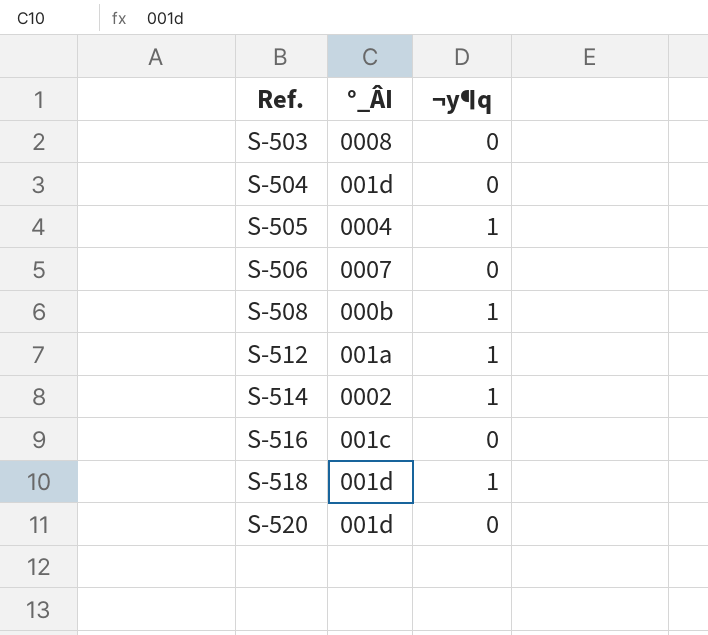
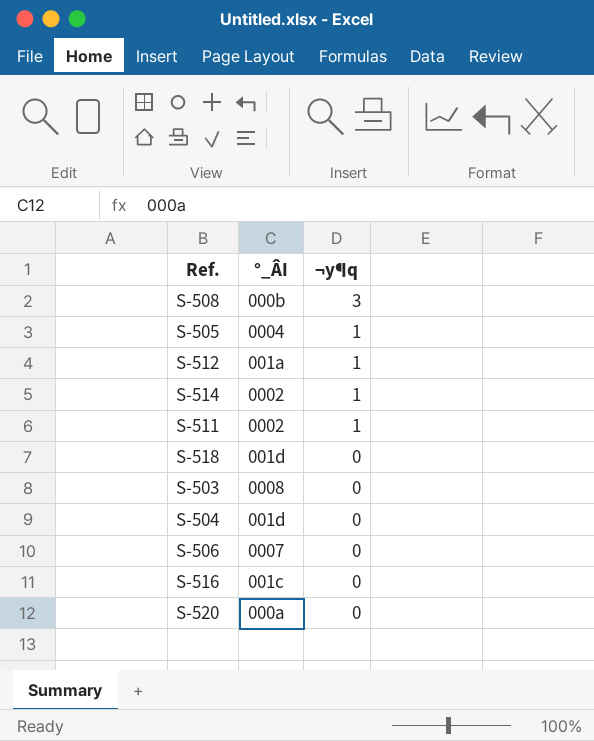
row order: Ref. ascending -> ¬y¶q descending
S-508 | ¬y¶q: 1 -> 3
row S-511: none -> 0002 | 1
S-518 | ¬y¶q: 1 -> 0
S-520 | °_ÂI: 001d -> 000a

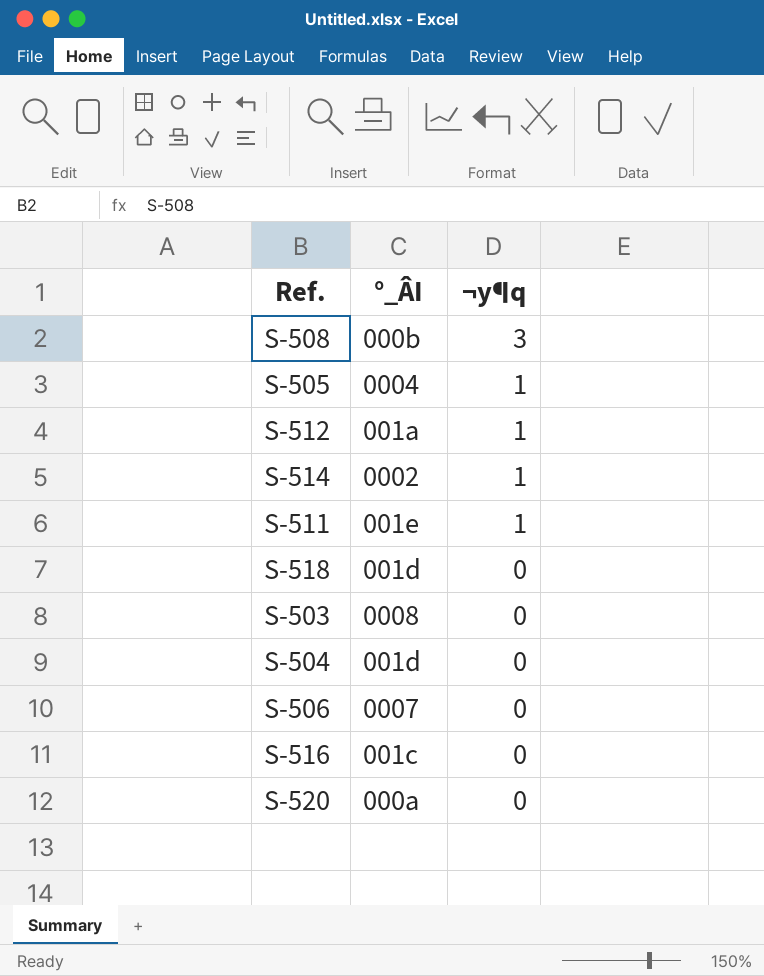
S-511 | °_ÂI: 0002 -> 001e

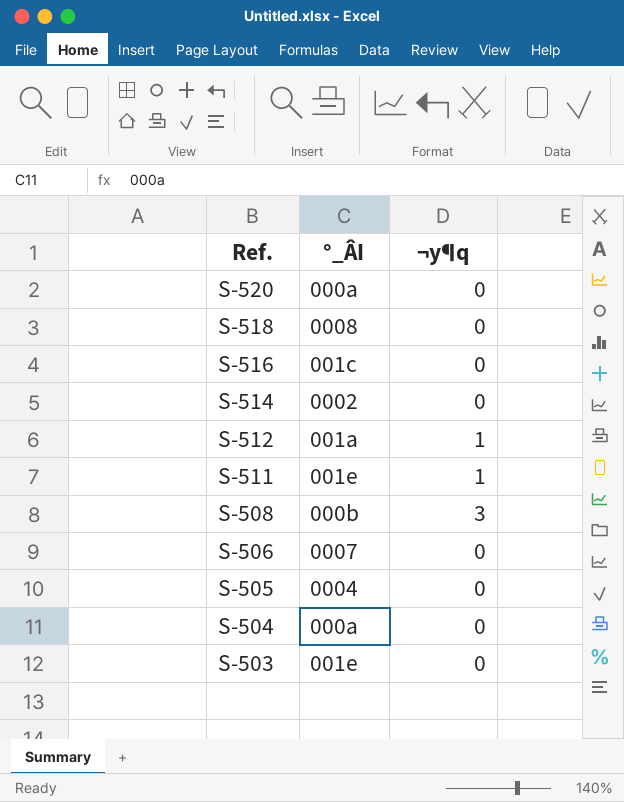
row order: ¬y¶q descending -> Ref. descending
S-518 | °_ÂI: 001d -> 0008
S-514 | ¬y¶q: 1 -> 0
S-505 | ¬y¶q: 1 -> 0
S-504 | °_ÂI: 001d -> 000a
S-503 | °_ÂI: 0008 -> 001e

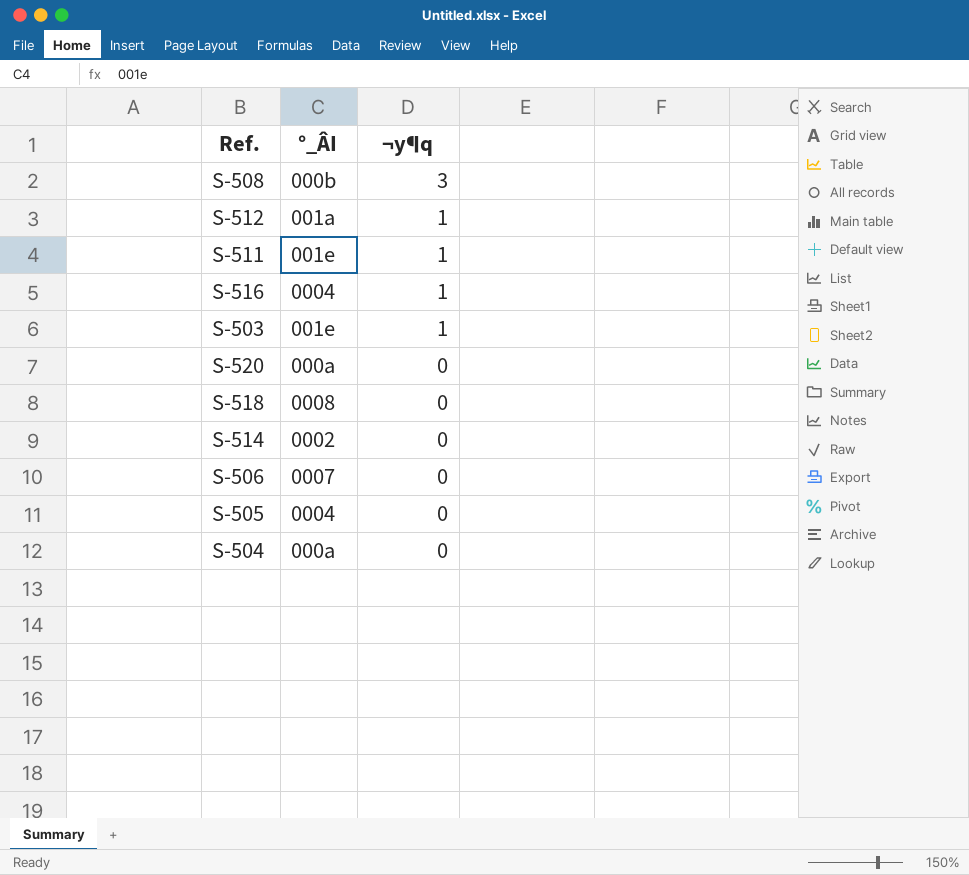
row order: Ref. descending -> ¬y¶q descending
S-516 | °_ÂI: 001c -> 0004
S-516 | ¬y¶q: 0 -> 1
S-503 | ¬y¶q: 0 -> 1

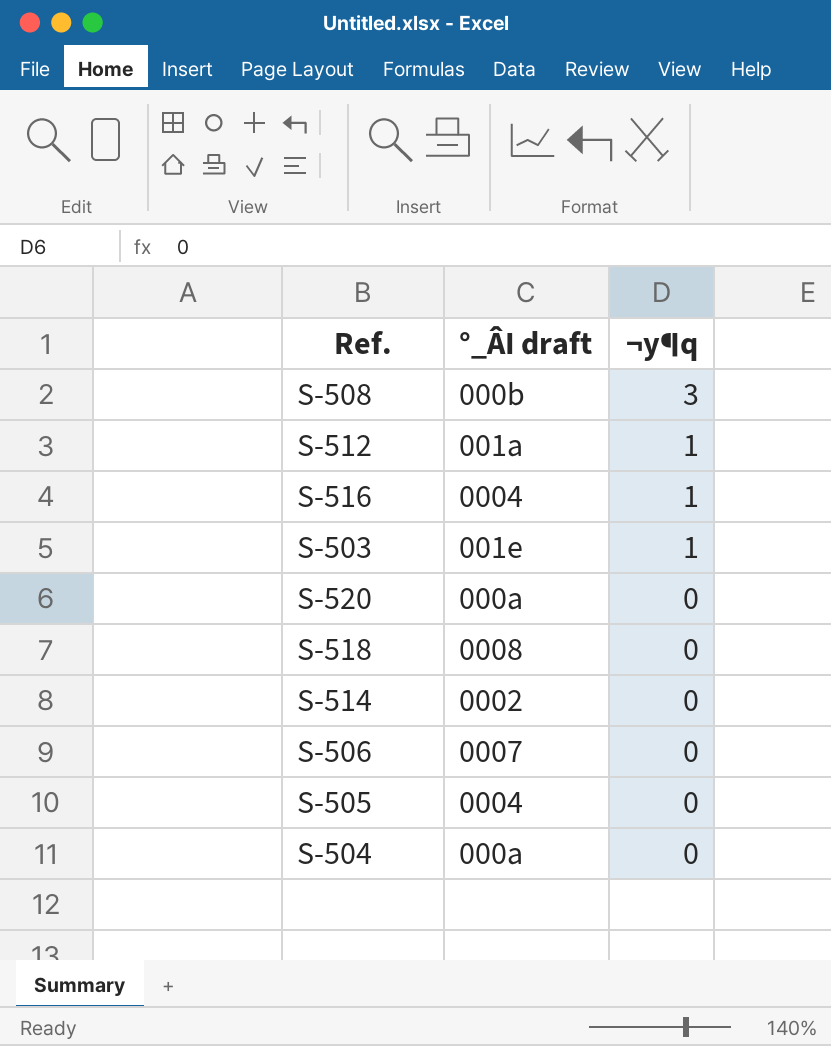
column name: °_ÂI -> °_ÂI draft
row S-511: 001e | 1 -> none

